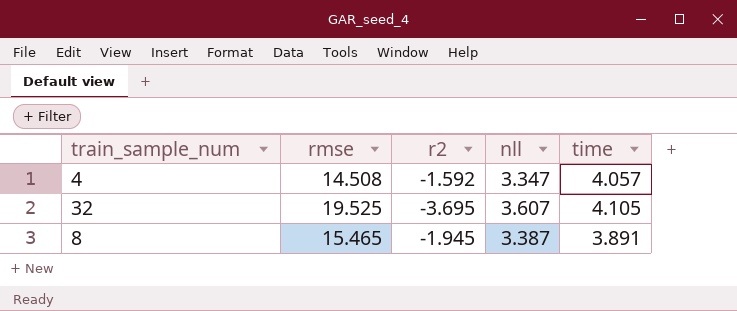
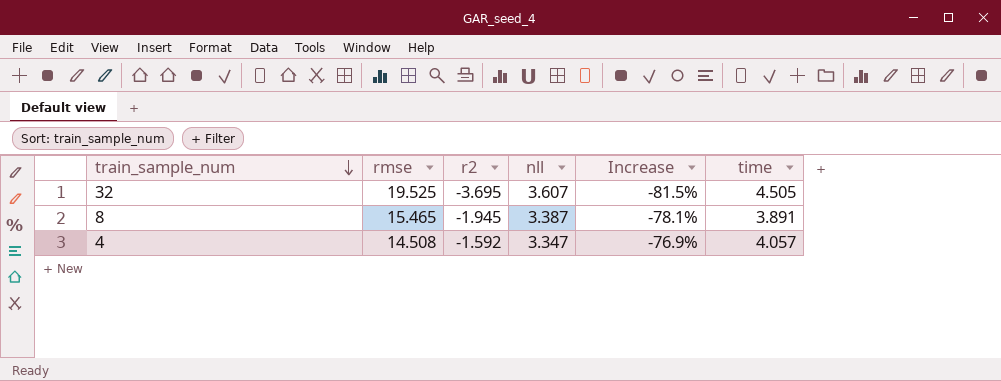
row order: none -> train_sample_num descending
column Increase | formula: none -> ([nll] - [rmse]) / [rmse]
32 | time: 4.105 -> 4.505

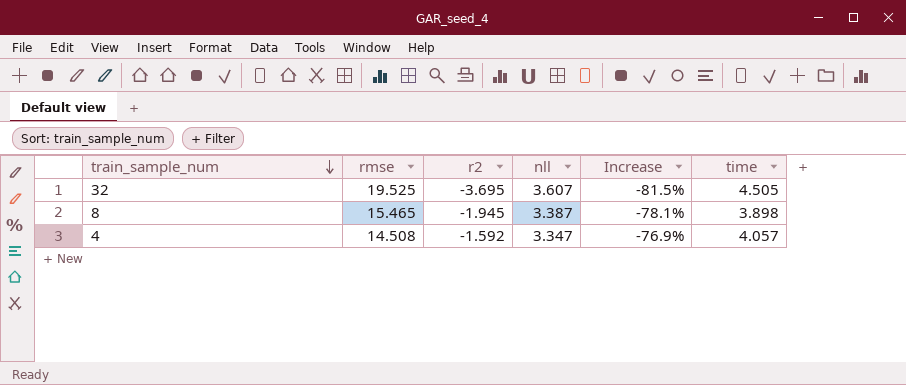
8 | time: 3.891 -> 3.898

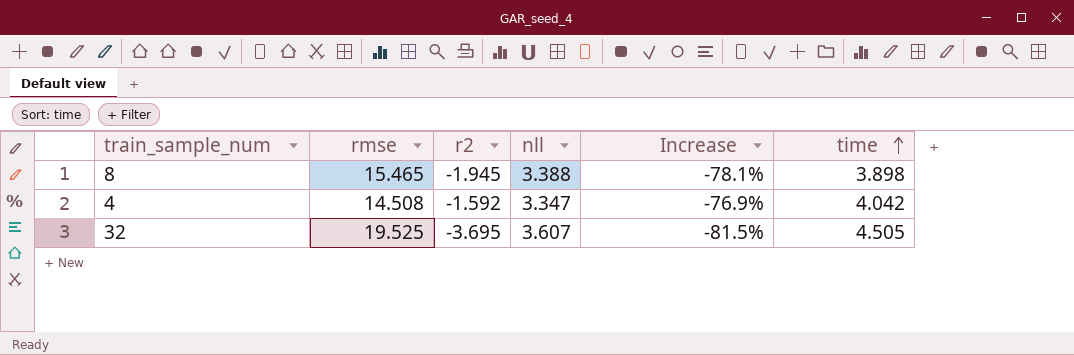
row order: train_sample_num descending -> time ascending
8 | nll: 3.387 -> 3.388
4 | time: 4.057 -> 4.042

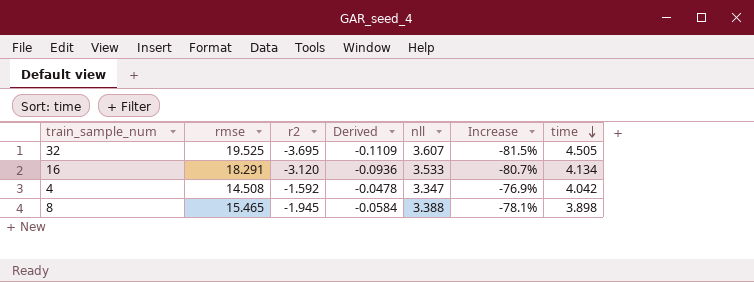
row order: time ascending -> time descending
column Derived | formula: none -> [r2] * 0.03
row 16: none -> 18.291 | -3.120 | -0.0936 | 3.533 | -80.7% | 4.134

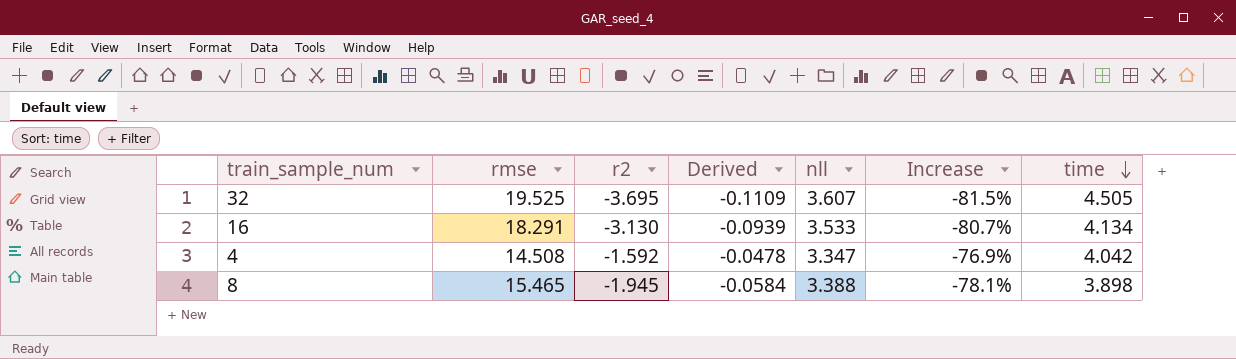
16 | r2: -3.120 -> -3.130
16 | Derived: -0.0936 -> -0.0939

